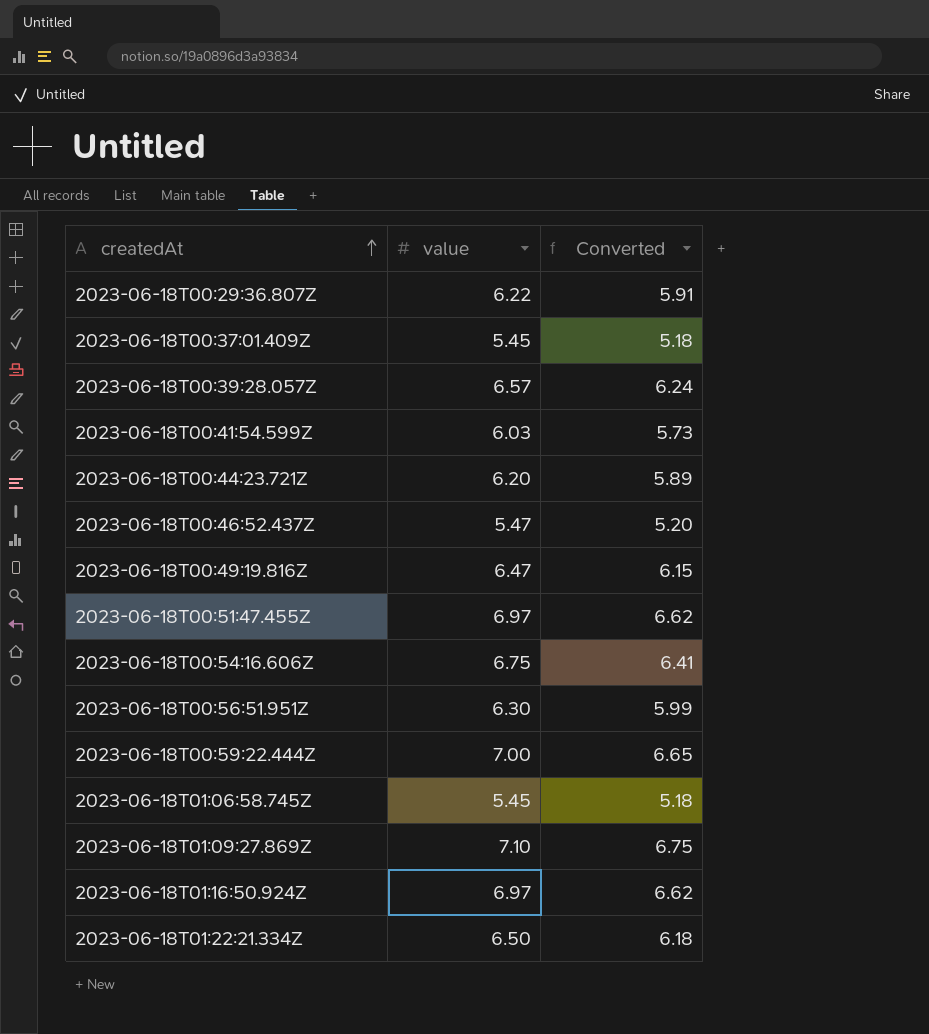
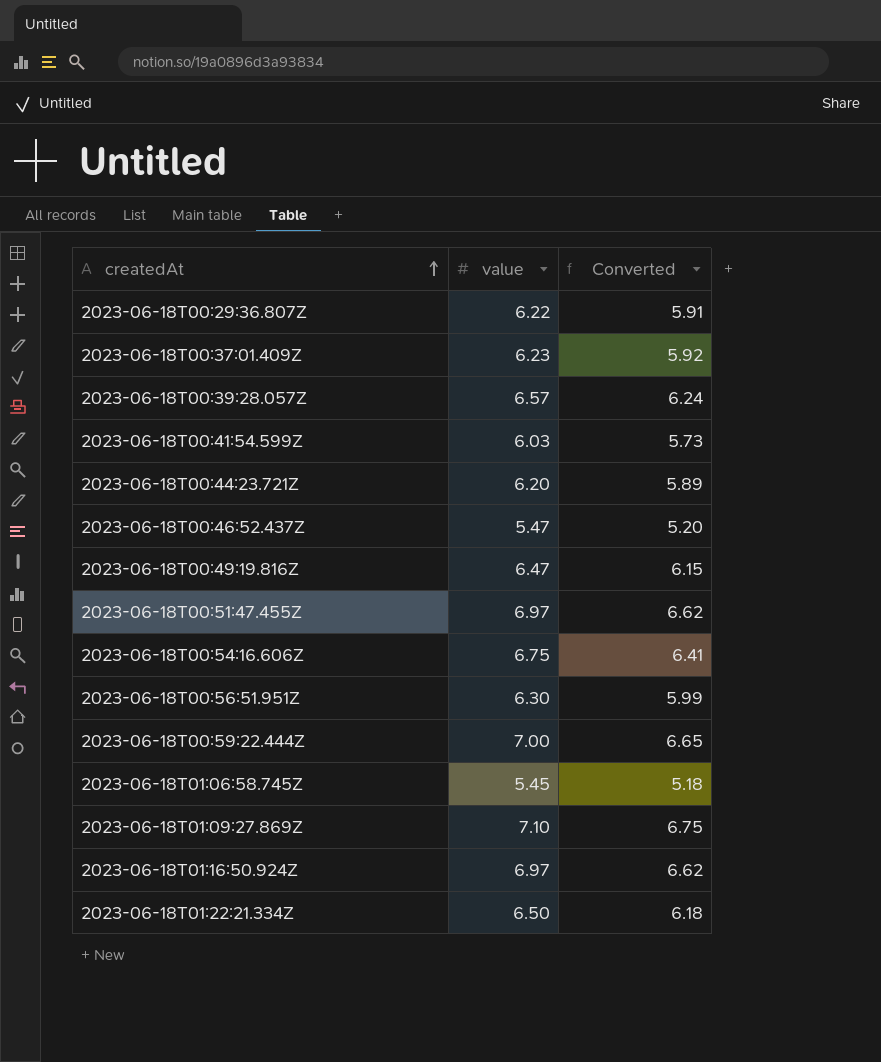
2023-06-18T00:37:01.409Z | value: 5.45 -> 6.23
2023-06-18T00:37:01.409Z | Converted: 5.18 -> 5.92

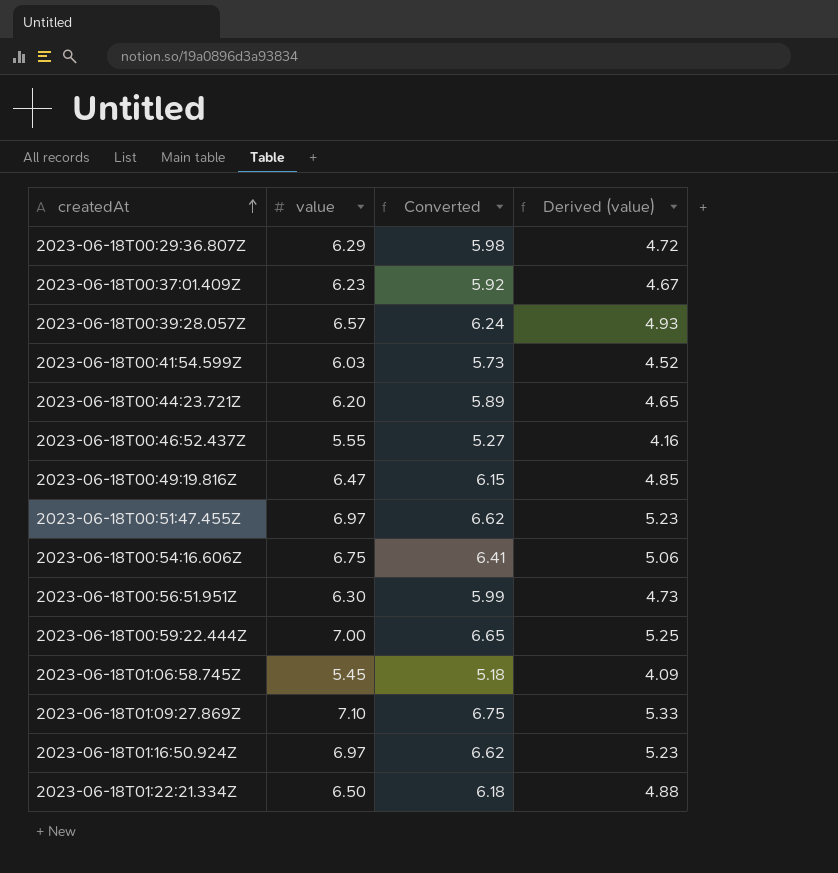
column Derived (value) | formula: none -> [value] * 0.75
2023-06-18T00:29:36.807Z | value: 6.22 -> 6.29
2023-06-18T00:29:36.807Z | Converted: 5.91 -> 5.98
2023-06-18T00:46:52.437Z | value: 5.47 -> 5.55
2023-06-18T00:46:52.437Z | Converted: 5.20 -> 5.27

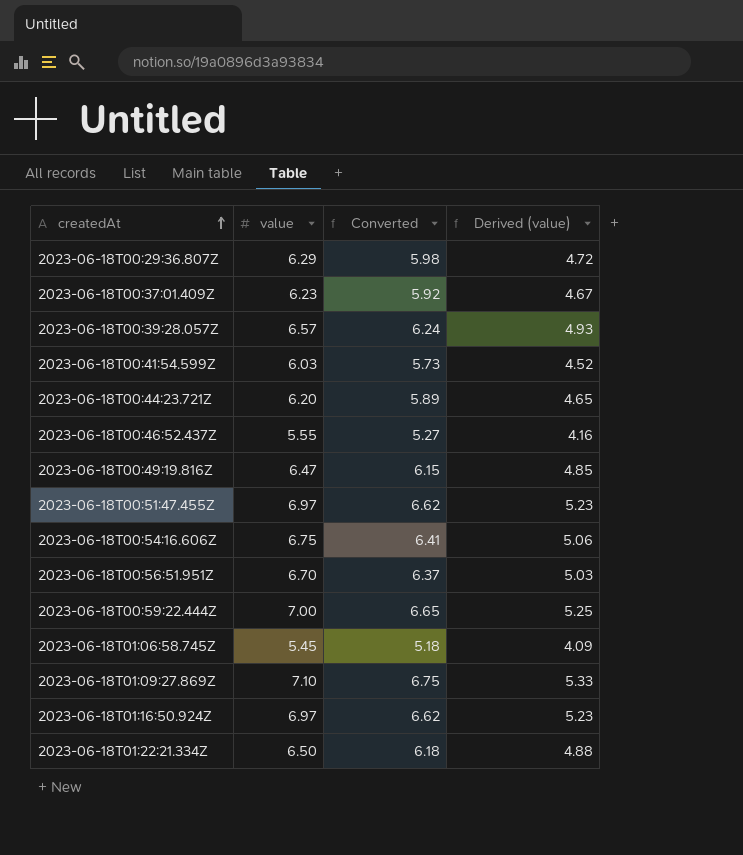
2023-06-18T00:56:51.951Z | value: 6.30 -> 6.70
2023-06-18T00:56:51.951Z | Converted: 5.99 -> 6.37
2023-06-18T00:56:51.951Z | Derived (value): 4.73 -> 5.03

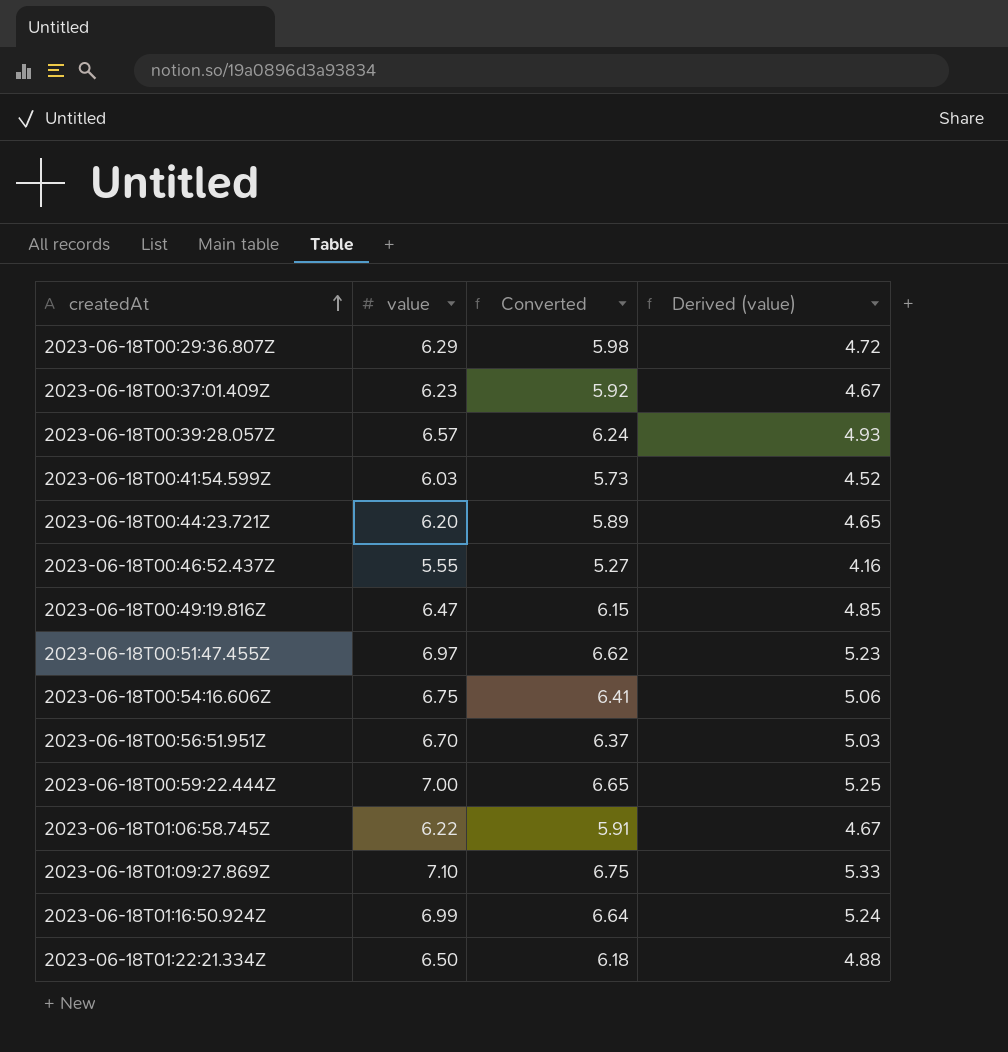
2023-06-18T01:06:58.745Z | value: 5.45 -> 6.22
2023-06-18T01:06:58.745Z | Converted: 5.18 -> 5.91
2023-06-18T01:06:58.745Z | Derived (value): 4.09 -> 4.67
2023-06-18T01:16:50.924Z | value: 6.97 -> 6.99
2023-06-18T01:16:50.924Z | Converted: 6.62 -> 6.64
2023-06-18T01:16:50.924Z | Derived (value): 5.23 -> 5.24

